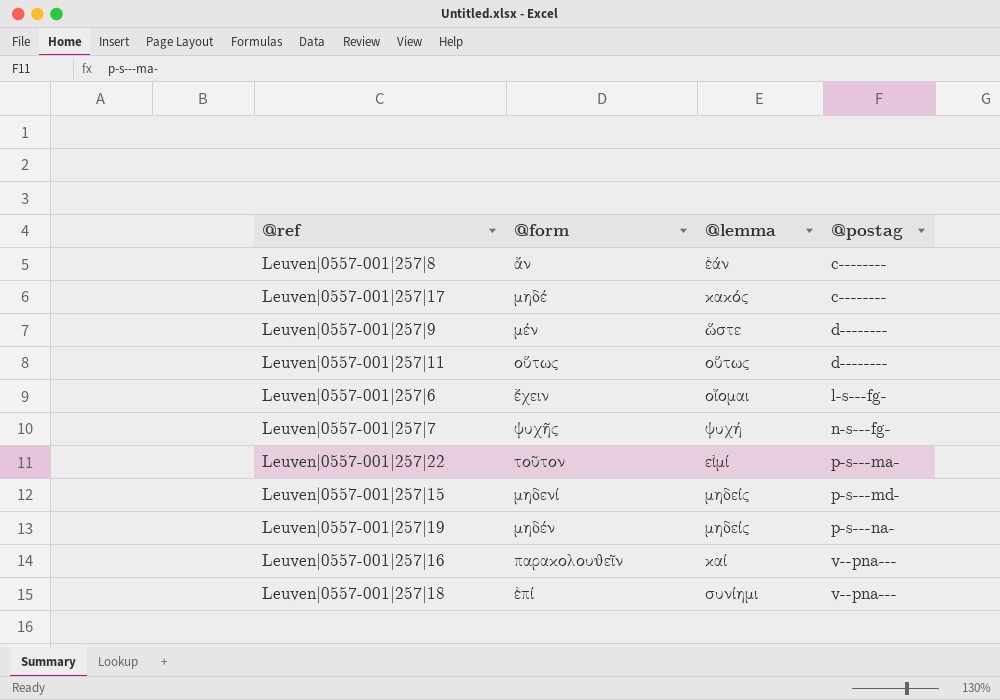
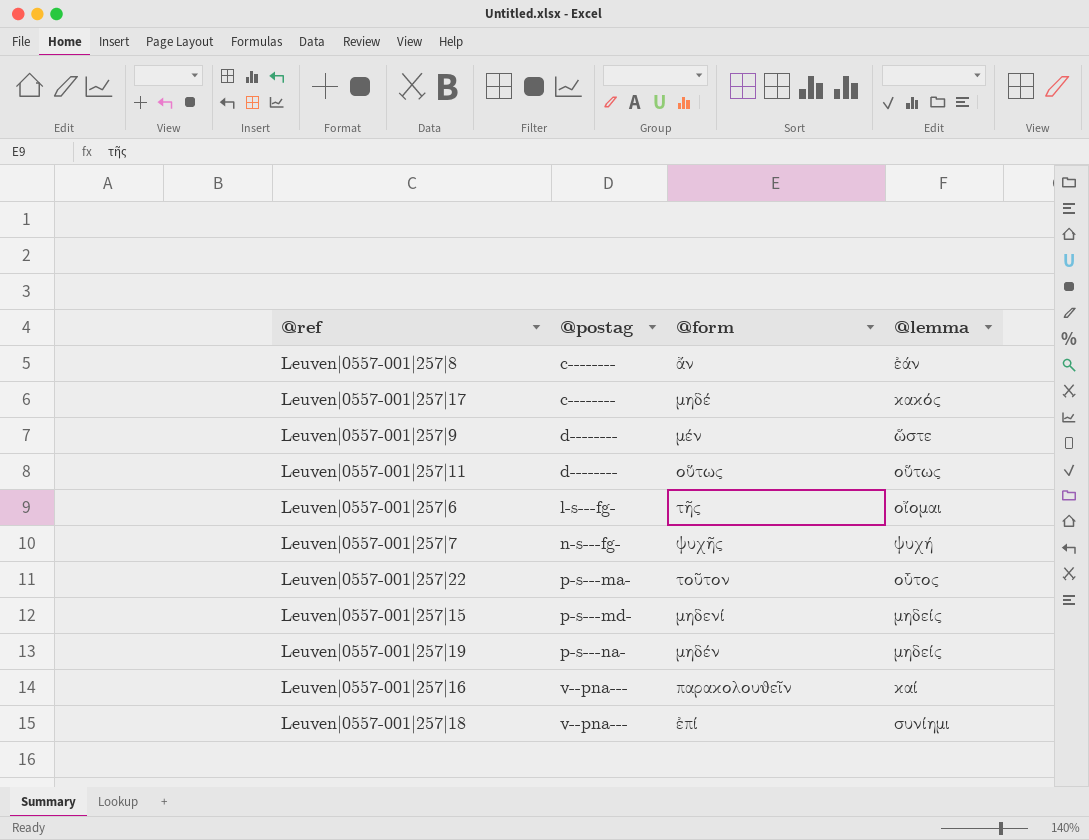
column @postag | position: 4 -> 2
Leuven|0557-001|257|6 | @form: ἔχειν -> τῆς
Leuven|0557-001|257|22 | @lemma: εἰμί -> οὗτος

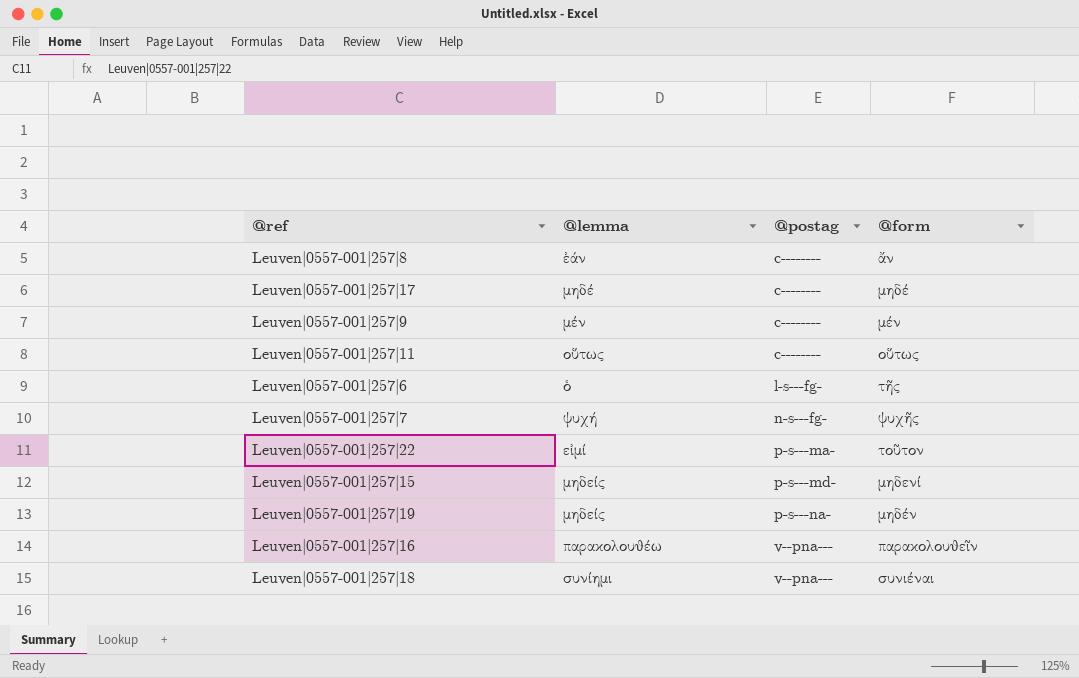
column @lemma | position: 4 -> 2
Leuven|0557-001|257|17 | @lemma: κακός -> μηδέ
Leuven|0557-001|257|9 | @lemma: ὥστε -> μέν
Leuven|0557-001|257|9 | @postag: d-------- -> c--------
Leuven|0557-001|257|11 | @postag: d-------- -> c--------
Leuven|0557-001|257|6 | @lemma: οἴομαι -> ὁ
Leuven|0557-001|257|22 | @lemma: οὗτος -> εἰμί
Leuven|0557-001|257|16 | @lemma: καί -> παρακολουθέω
Leuven|0557-001|257|18 | @form: ἐπί -> συνιέναι

